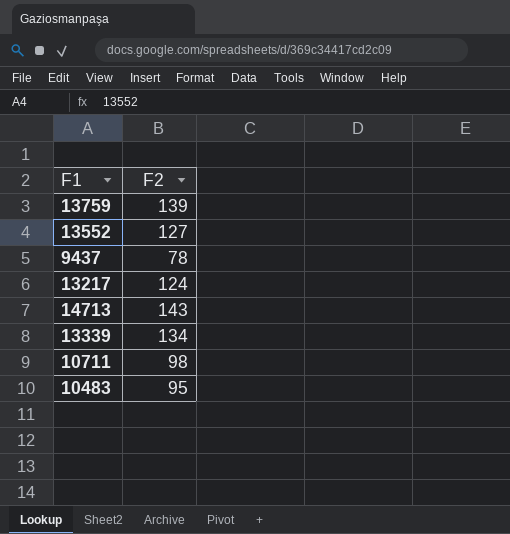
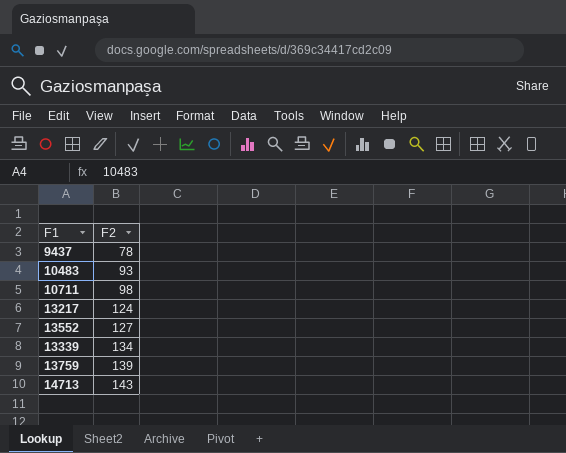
row order: none -> F2 ascending
10483 | F2: 95 -> 93

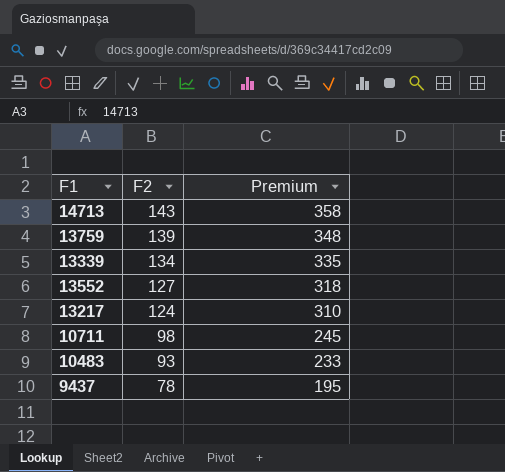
row order: F2 ascending -> F2 descending
column Premium | formula: none -> [F2] * 2.5

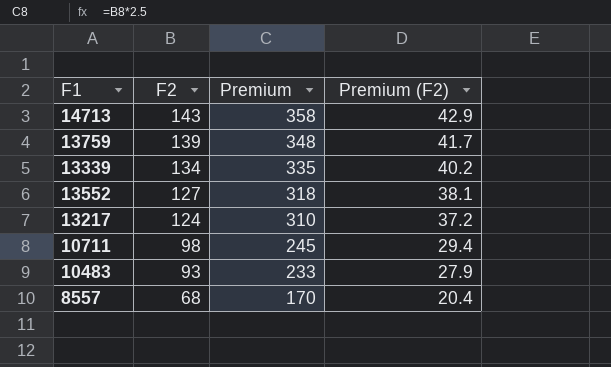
column Premium (F2) | formula: none -> [F2] * 0.3
row 9437: 78 | 195 -> none
row 8557: none -> 68 | 170 | 20.4

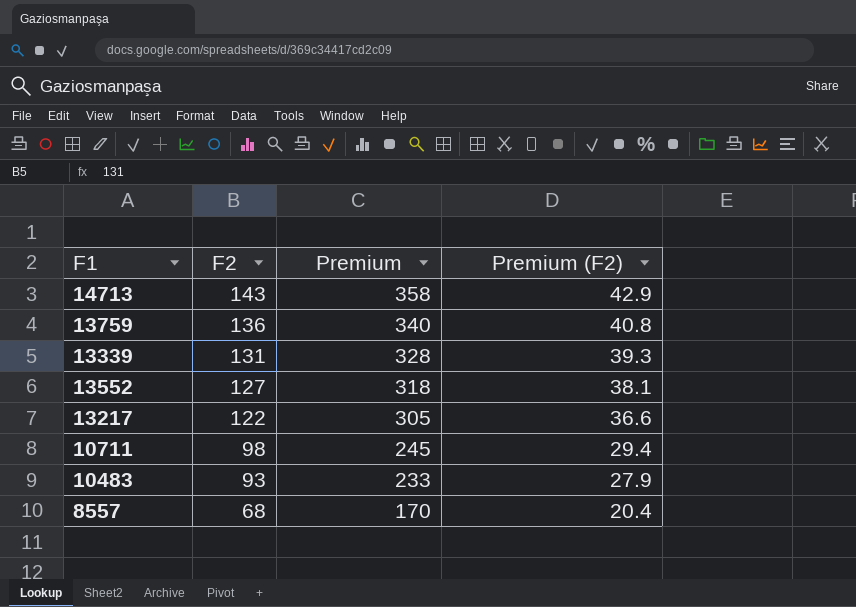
13759 | F2: 139 -> 136
13759 | Premium: 348 -> 340
13759 | Premium (F2): 41.7 -> 40.8
13339 | F2: 134 -> 131
13339 | Premium: 335 -> 328
13339 | Premium (F2): 40.2 -> 39.3
13217 | F2: 124 -> 122
13217 | Premium: 310 -> 305
13217 | Premium (F2): 37.2 -> 36.6

